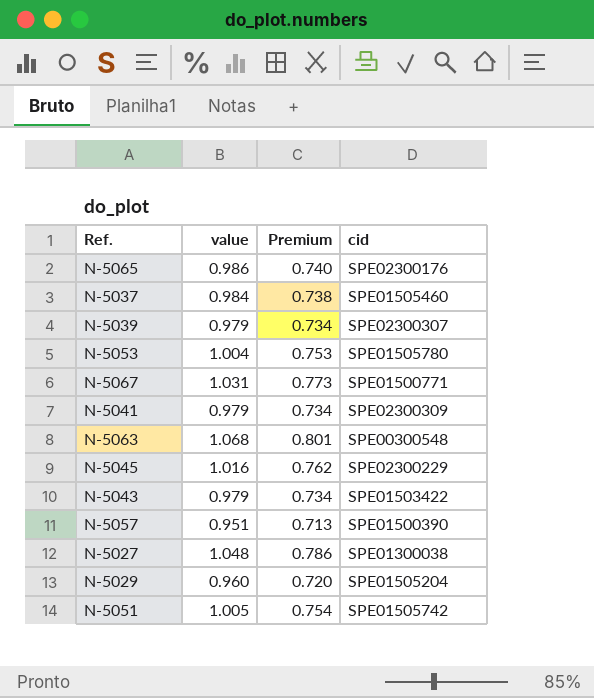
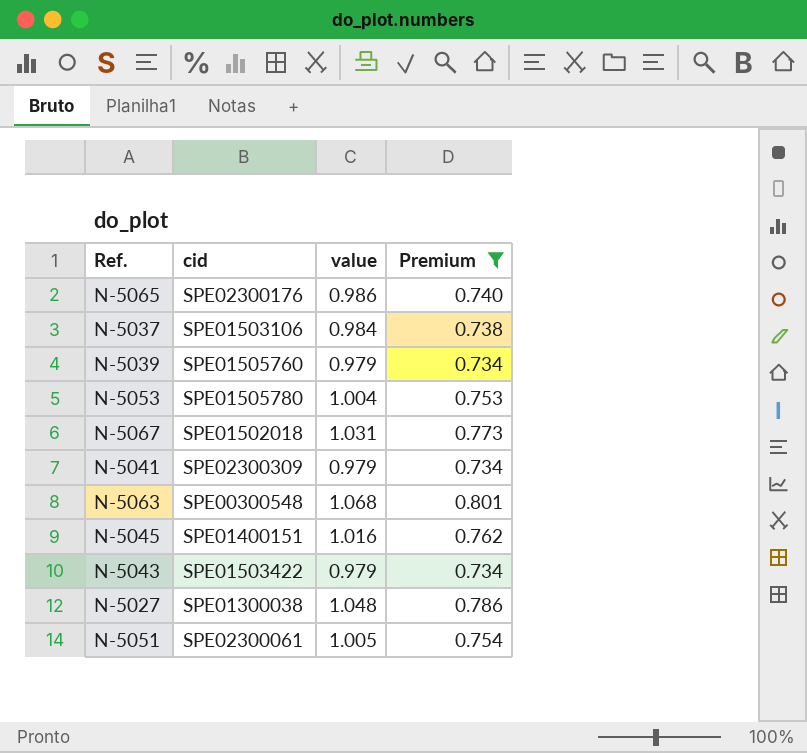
filter: none -> Premium >= 0.734
column cid | position: 4 -> 2
N-5037 | cid: SPE01505460 -> SPE01503106
N-5039 | cid: SPE02300307 -> SPE01505760
N-5067 | cid: SPE01500771 -> SPE01502018
N-5045 | cid: SPE02300229 -> SPE01400151
N-5051 | cid: SPE01505742 -> SPE02300061

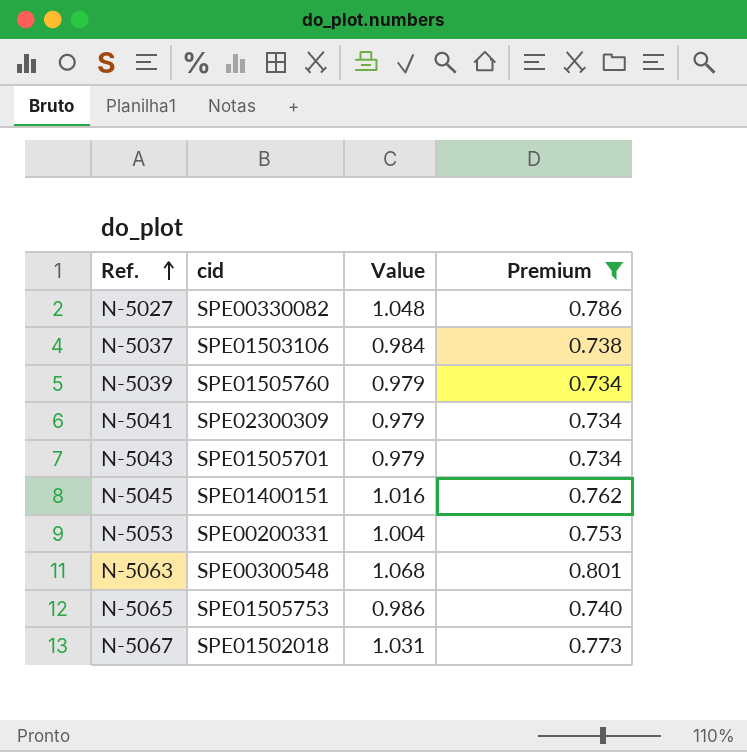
row order: none -> Ref. ascending
column name: value -> Value
row N-5051: SPE02300061 | 1.005 | 0.754 -> none
N-5027 | cid: SPE01300038 -> SPE00330082
N-5043 | cid: SPE01503422 -> SPE01505701
N-5053 | cid: SPE01505780 -> SPE00200331
N-5065 | cid: SPE02300176 -> SPE01505753

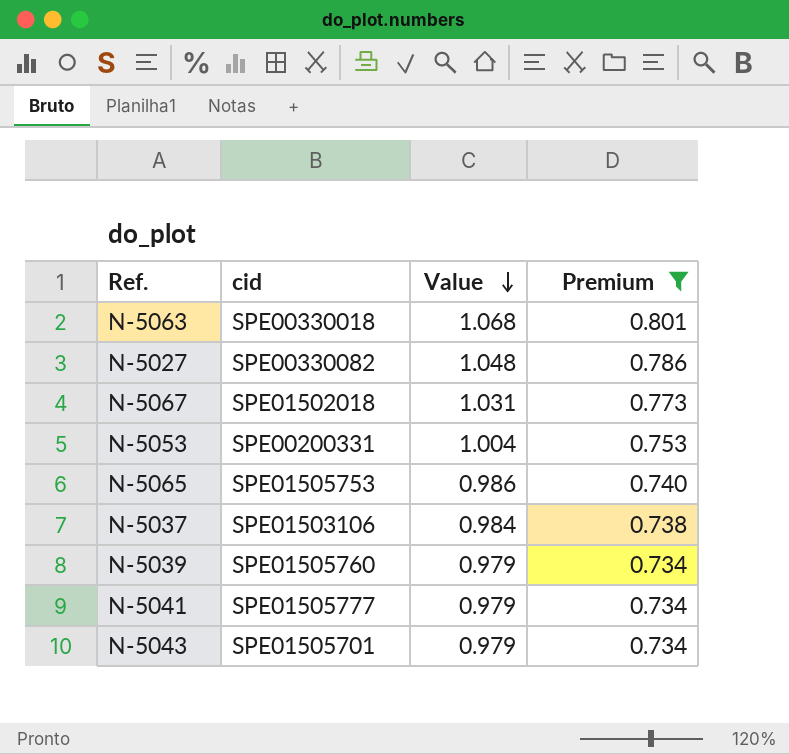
row order: Ref. ascending -> Value descending
row N-5045: SPE01400151 | 1.016 | 0.762 -> none
N-5063 | cid: SPE00300548 -> SPE00330018
N-5041 | cid: SPE02300309 -> SPE01505777

